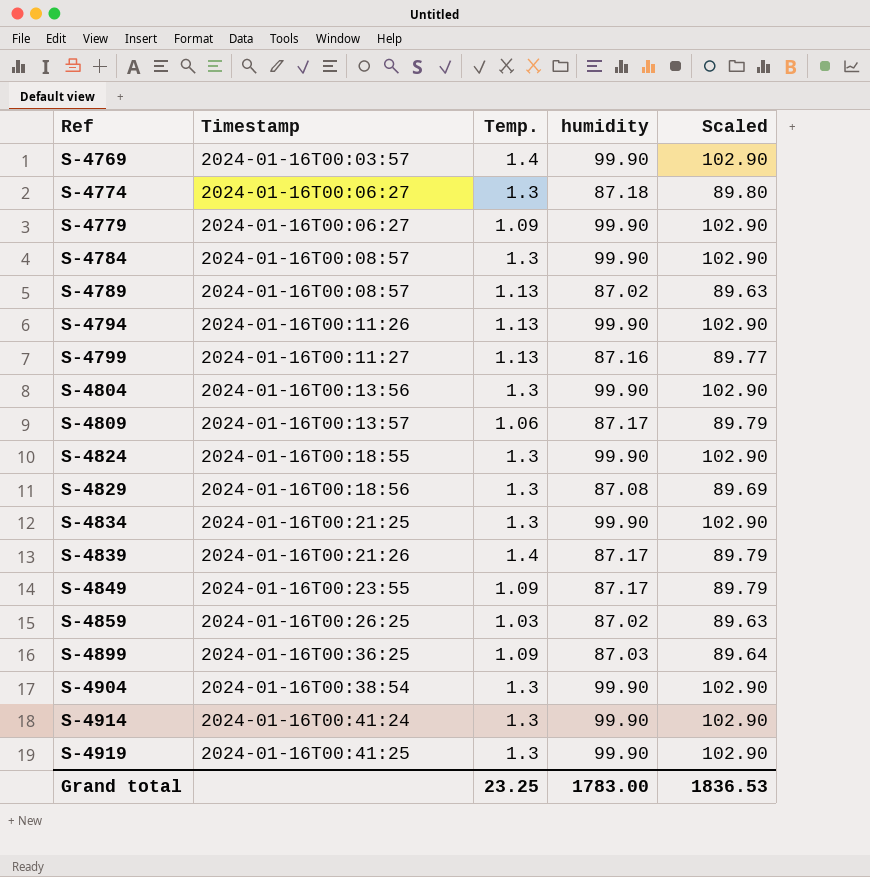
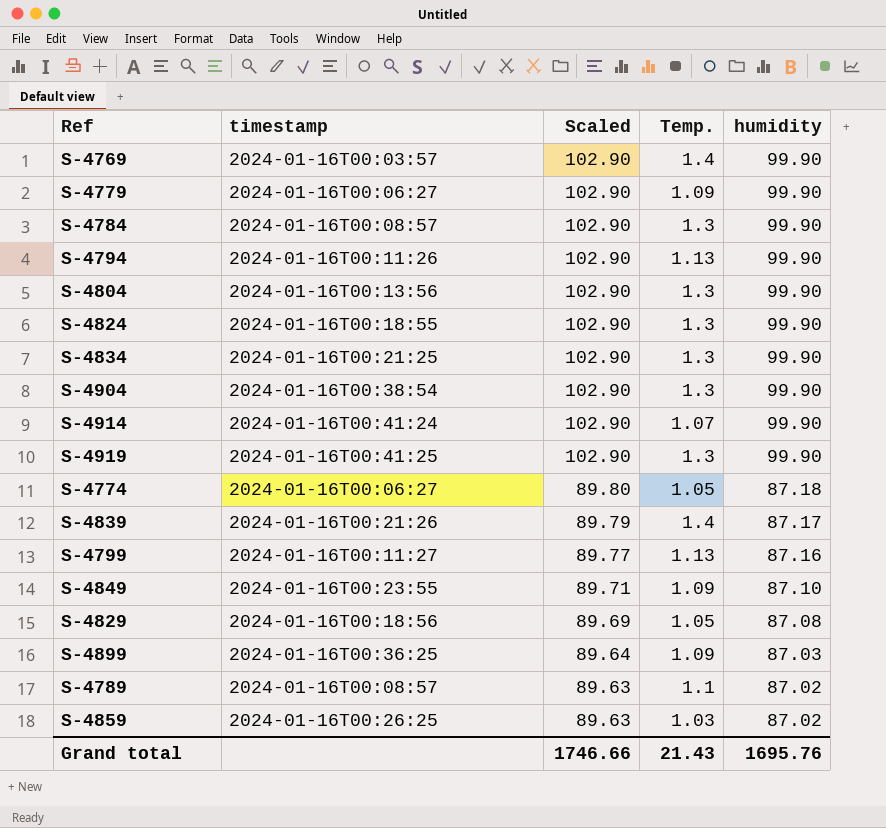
row order: Ref ascending -> Scaled descending
column name: Timestamp -> timestamp
column Scaled | position: 5 -> 3
row S-4809: 2024-01-16T00:13:57 | 1.06 | 87.17 | 89.79 -> none
S-4914 | Temp.: 1.3 -> 1.07
S-4774 | Temp.: 1.3 -> 1.05
S-4849 | Scaled: 89.79 -> 89.71
S-4849 | humidity: 87.17 -> 87.10
S-4829 | Temp.: 1.3 -> 1.05
S-4789 | Temp.: 1.13 -> 1.1
Grand total | Scaled: 1836.53 -> 1746.66
Grand total | Temp.: 23.25 -> 21.43
Grand total | humidity: 1783.00 -> 1695.76

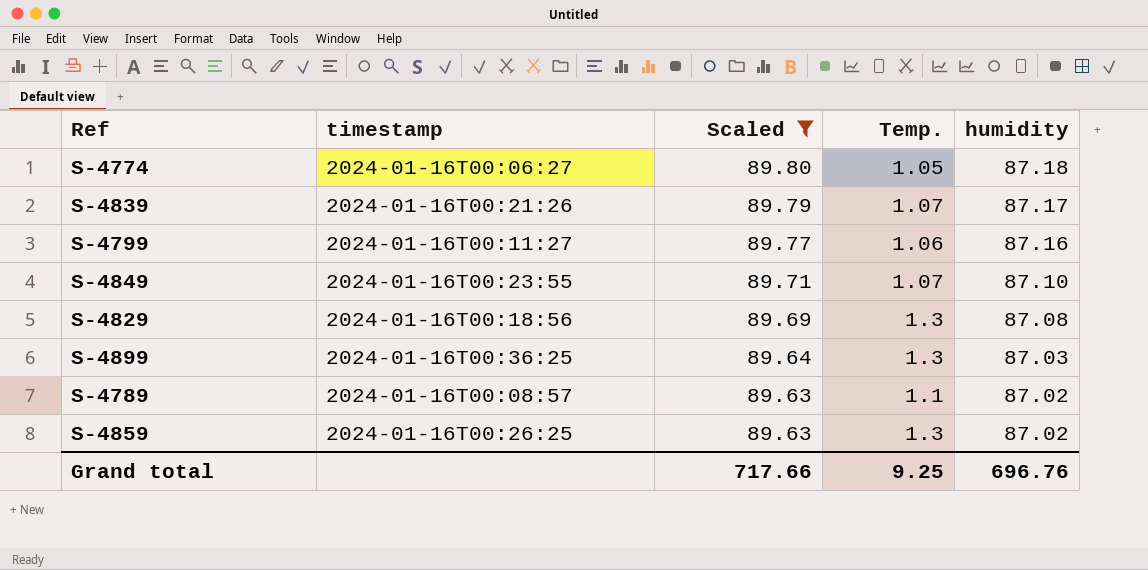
filter: none -> Scaled != 102.90
S-4839 | Temp.: 1.4 -> 1.07
S-4799 | Temp.: 1.13 -> 1.06
S-4849 | Temp.: 1.09 -> 1.07
S-4829 | Temp.: 1.05 -> 1.3
S-4899 | Temp.: 1.09 -> 1.3
S-4859 | Temp.: 1.03 -> 1.3
Grand total | Scaled: 1746.66 -> 717.66
Grand total | Temp.: 21.43 -> 9.25
Grand total | humidity: 1695.76 -> 696.76

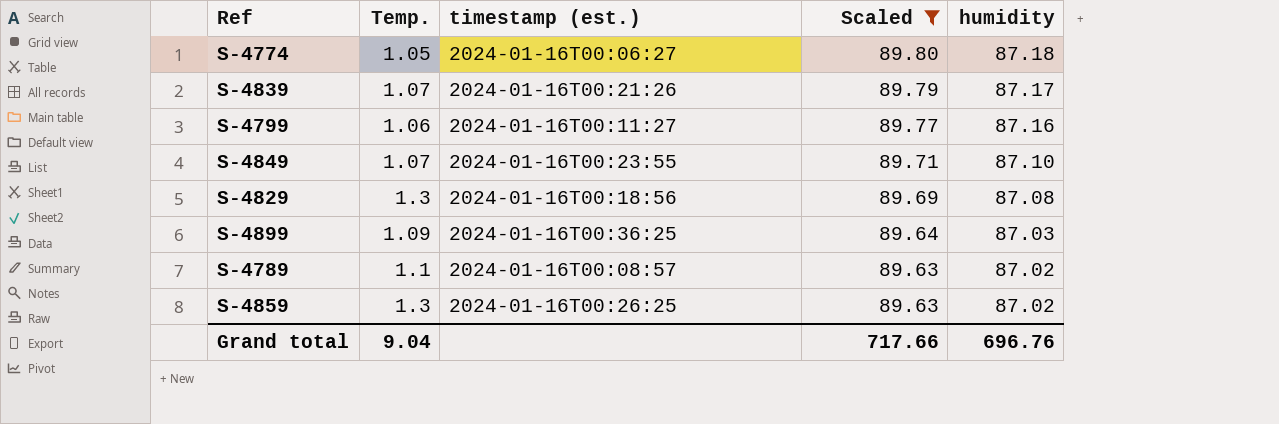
column Temp. | position: 4 -> 2
column name: timestamp -> timestamp (est.)
S-4899 | Temp.: 1.3 -> 1.09
Grand total | Temp.: 9.25 -> 9.04

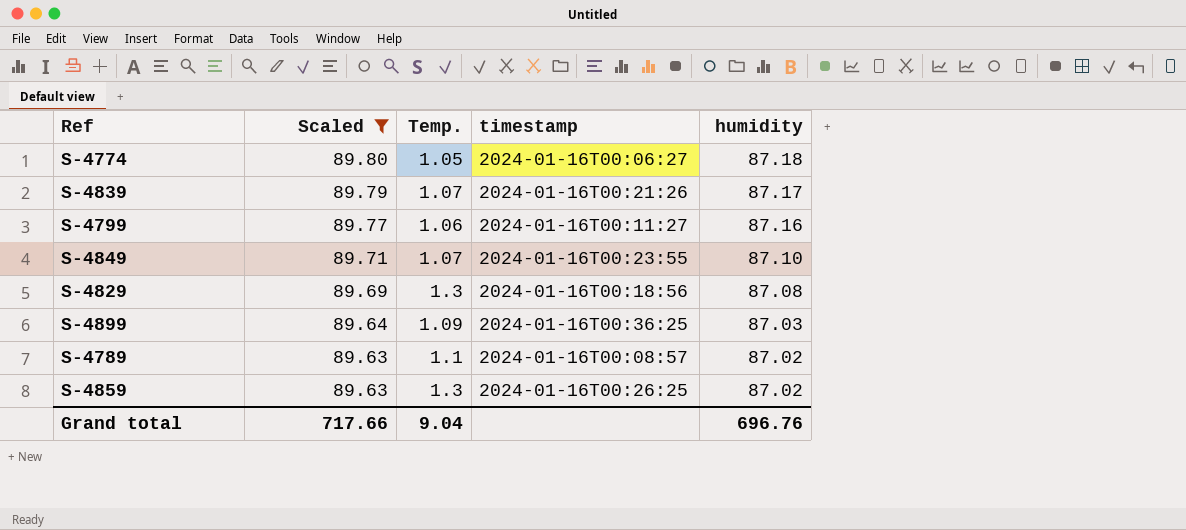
column Scaled | position: 4 -> 2
column name: timestamp (est.) -> timestamp

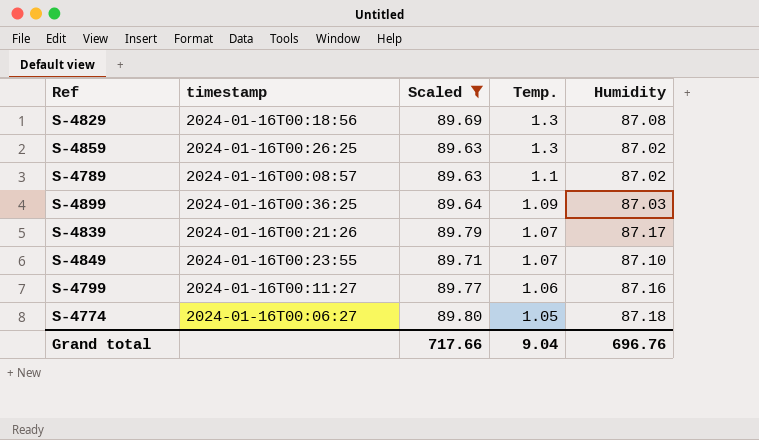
row order: Scaled descending -> Temp. descending
column timestamp | position: 4 -> 2
column name: humidity -> Humidity

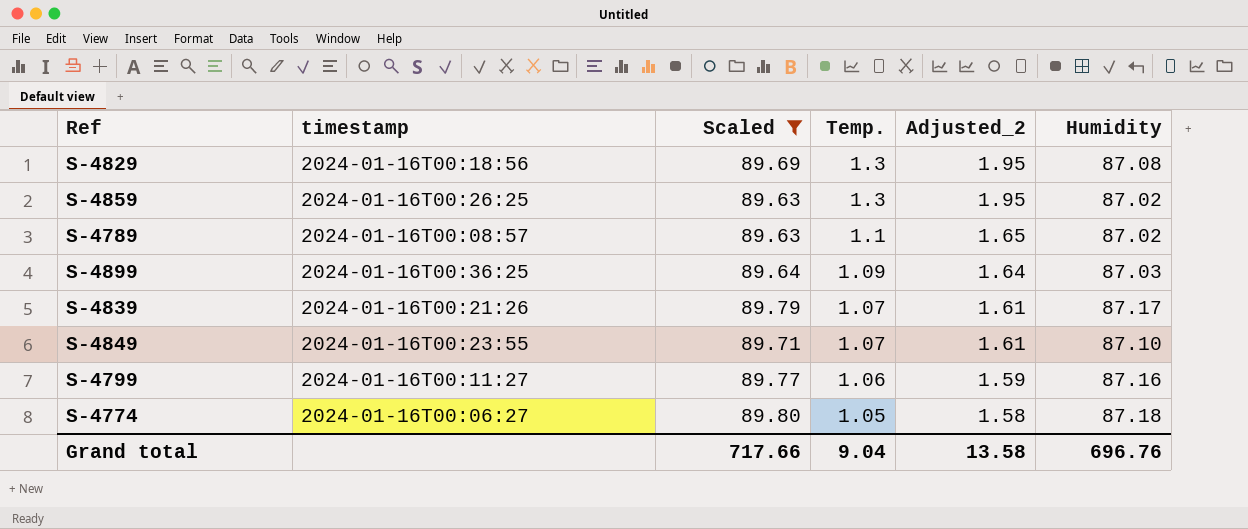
column Adjusted_2 | formula: none -> [Temp.] * 1.5

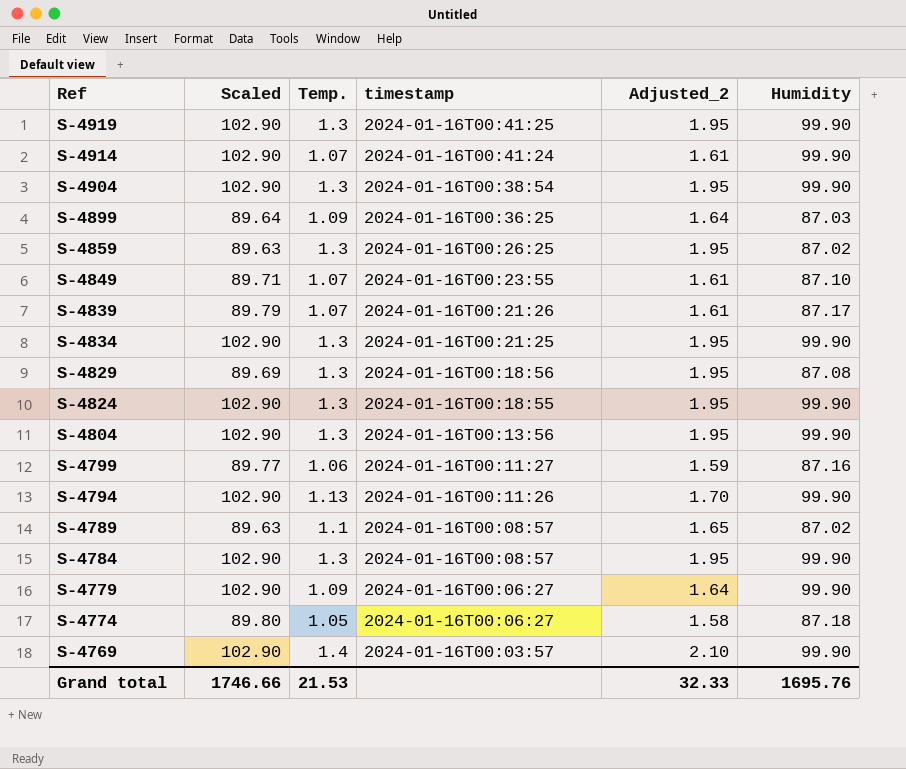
filter: Scaled != 102.90 -> none
row order: Temp. descending -> Ref descending
column timestamp | position: 2 -> 4
Grand total | Scaled: 717.66 -> 1746.66
Grand total | Temp.: 9.04 -> 21.53
Grand total | Adjusted_2: 13.58 -> 32.33
Grand total | Humidity: 696.76 -> 1695.76

